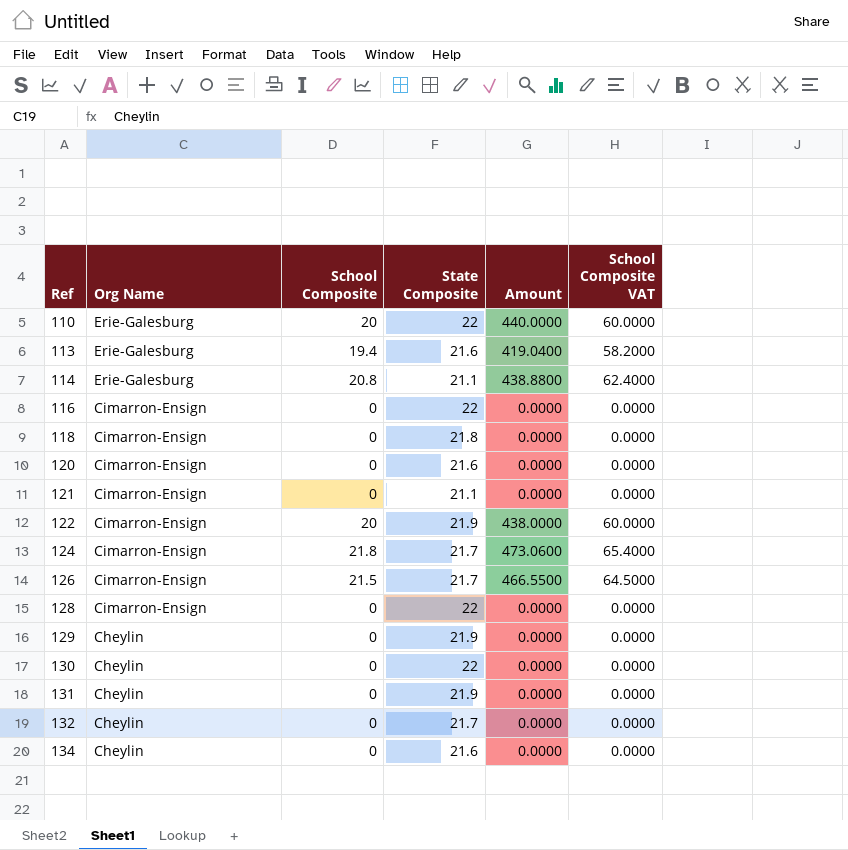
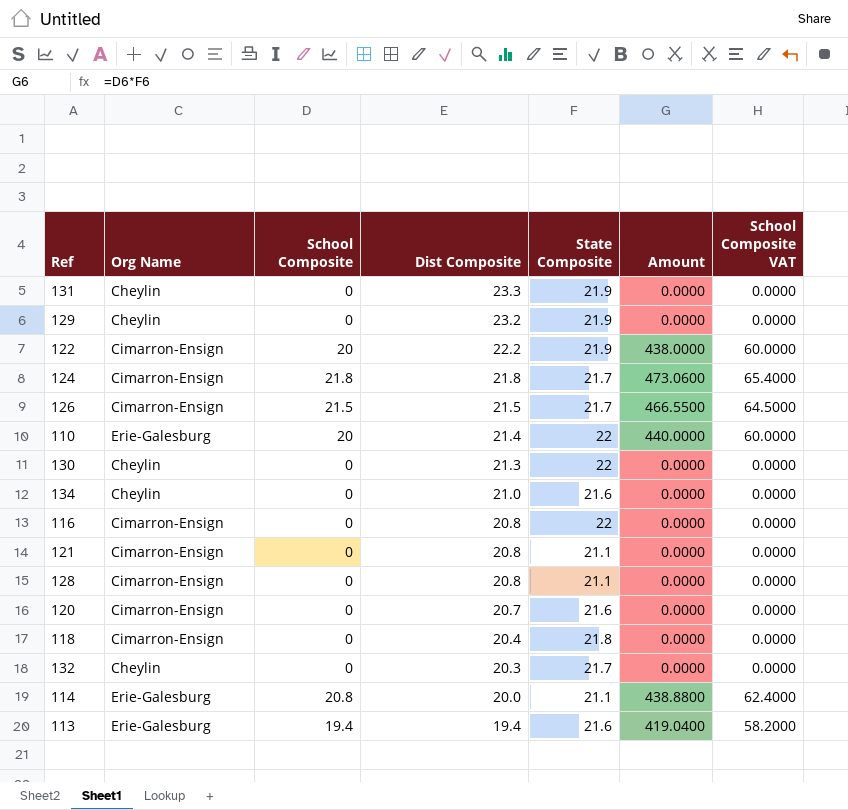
row order: Ref ascending -> Dist Composite descending
column Dist Composite | position: none -> 4
128 | State Composite: 22 -> 21.1

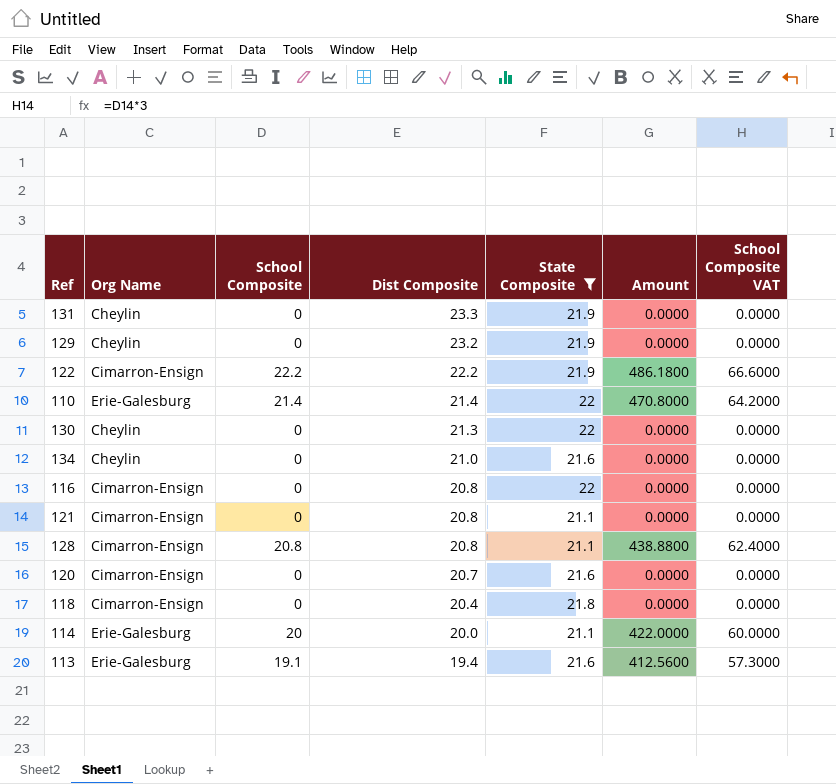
filter: none -> State Composite != 21.7
122 | School Composite: 20 -> 22.2
122 | Amount: 438.0000 -> 486.1800
122 | School Composite VAT: 60.0000 -> 66.6000
110 | School Composite: 20 -> 21.4
110 | Amount: 440.0000 -> 470.8000
110 | School Composite VAT: 60.0000 -> 64.2000
128 | School Composite: 0 -> 20.8
128 | Amount: 0.0000 -> 438.8800
128 | School Composite VAT: 0.0000 -> 62.4000
114 | School Composite: 20.8 -> 20
114 | Amount: 438.8800 -> 422.0000
114 | School Composite VAT: 62.4000 -> 60.0000
113 | School Composite: 19.4 -> 19.1
113 | Amount: 419.0400 -> 412.5600
113 | School Composite VAT: 58.2000 -> 57.3000

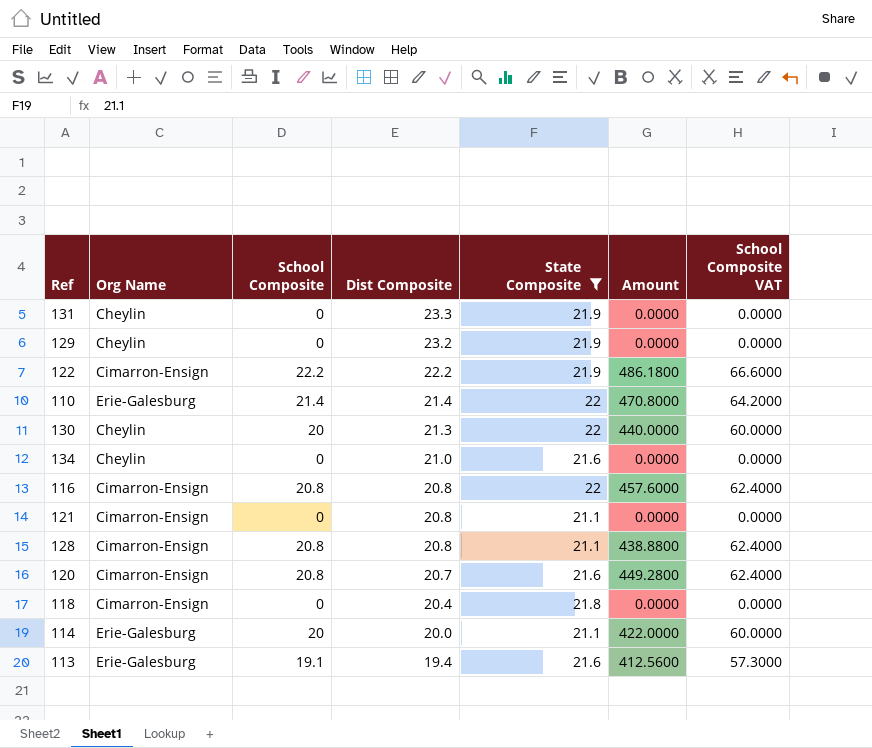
130 | School Composite: 0 -> 20
130 | Amount: 0.0000 -> 440.0000
130 | School Composite VAT: 0.0000 -> 60.0000
116 | School Composite: 0 -> 20.8
116 | Amount: 0.0000 -> 457.6000
116 | School Composite VAT: 0.0000 -> 62.4000
120 | School Composite: 0 -> 20.8
120 | Amount: 0.0000 -> 449.2800
120 | School Composite VAT: 0.0000 -> 62.4000

